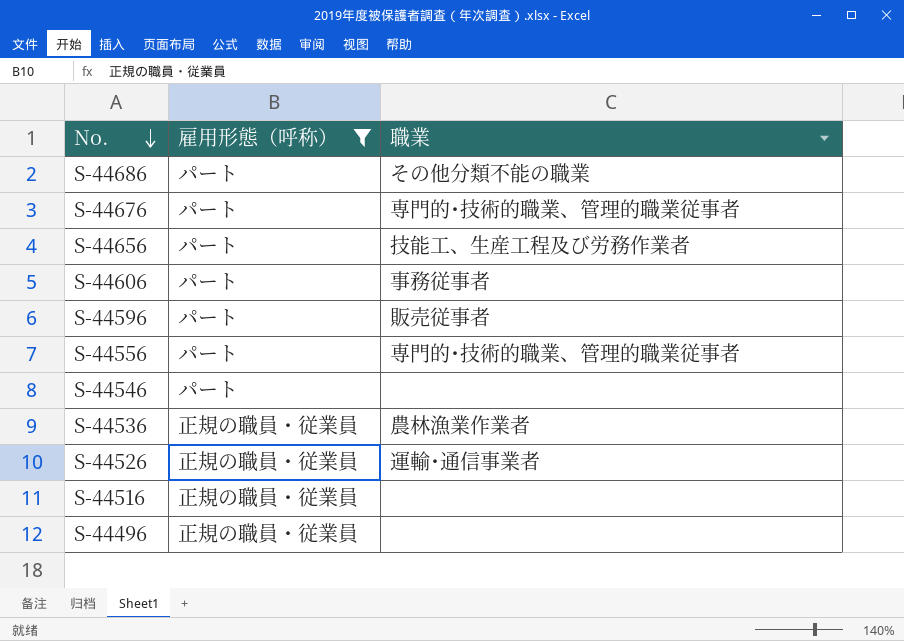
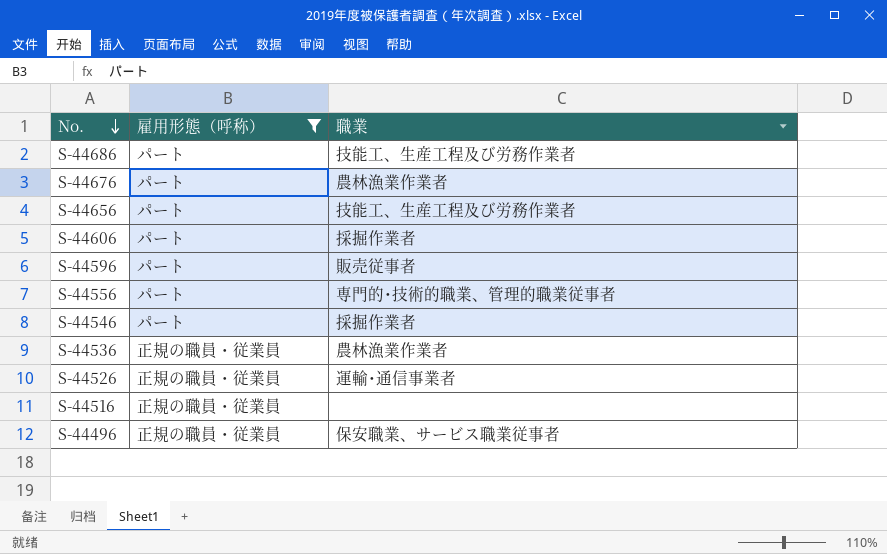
S-44686 | 職業: その他分類不能の職業 -> 技能工、生産工程及び労務作業者
S-44676 | 職業: 専門的･技術的職業、管理的職業従事者 -> 農林漁業作業者
S-44606 | 職業: 事務従事者 -> 採掘作業者
S-44546 | 職業: none -> 採掘作業者
S-44496 | 職業: none -> 保安職業、サービス職業従事者

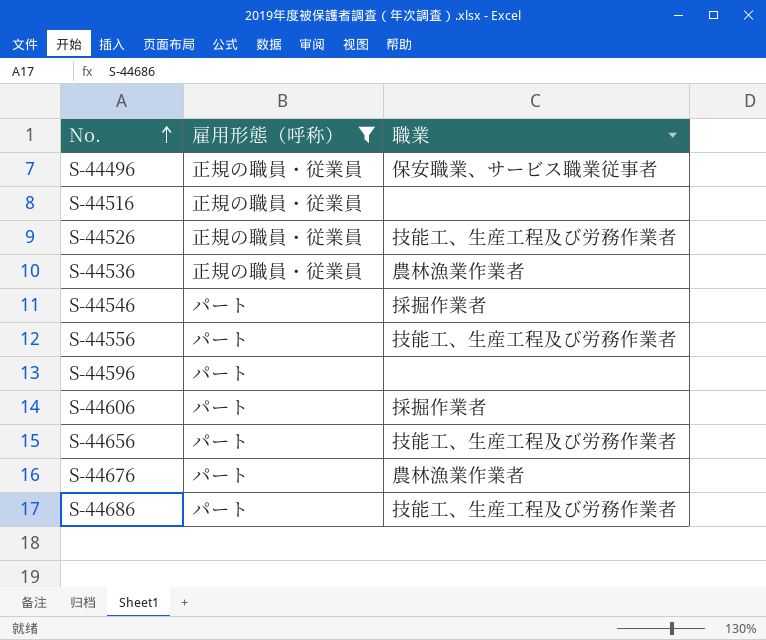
row order: No. descending -> No. ascending
S-44526 | 職業: 運輸･通信事業者 -> 技能工、生産工程及び労務作業者
S-44556 | 職業: 専門的･技術的職業、管理的職業従事者 -> 技能工、生産工程及び労務作業者
S-44596 | 職業: 販売従事者 -> none

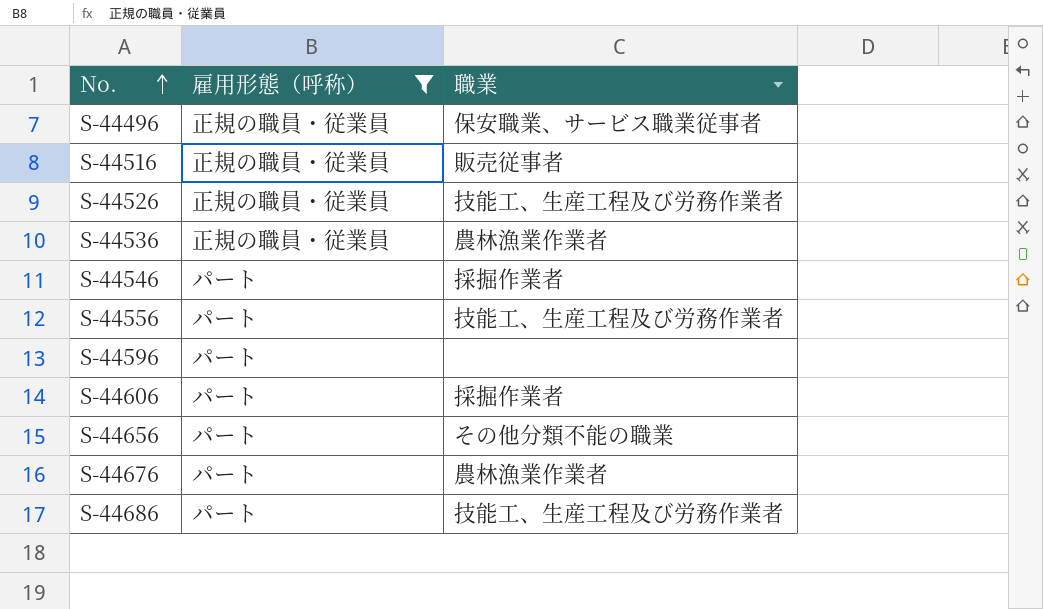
S-44516 | 職業: none -> 販売従事者
S-44656 | 職業: 技能工、生産工程及び労務作業者 -> その他分類不能の職業

